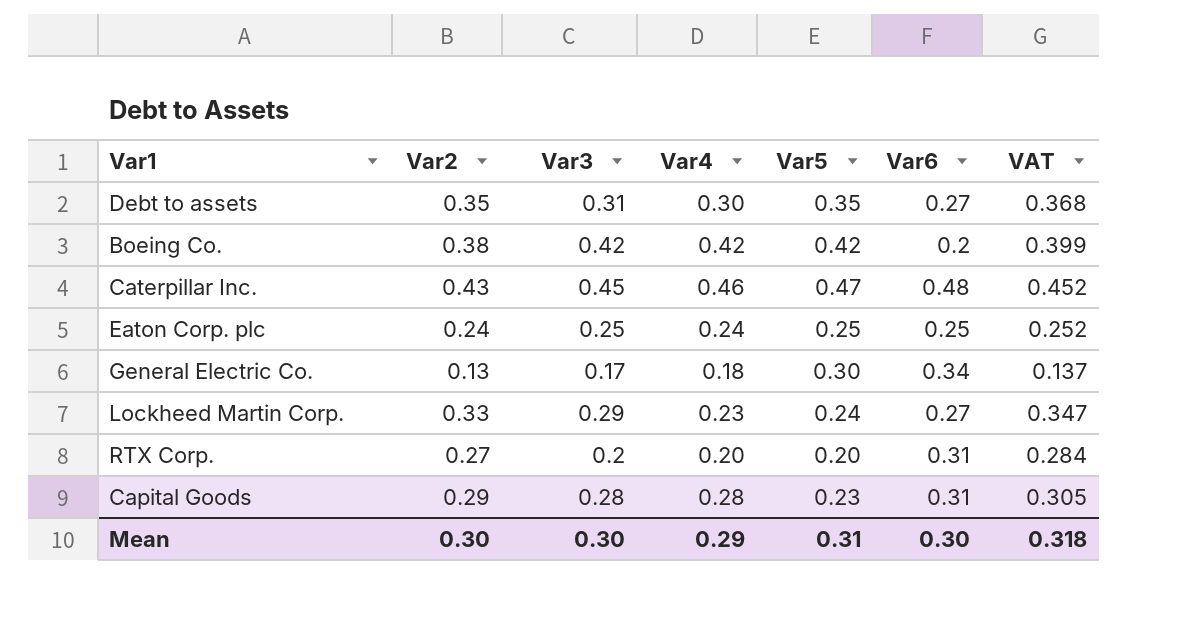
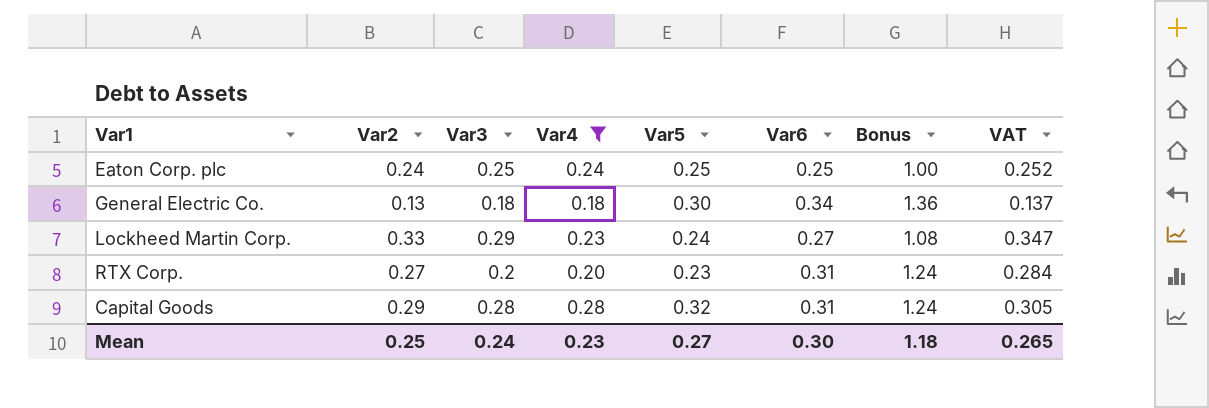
filter: none -> Var4 <= 0.28
column Bonus | formula: none -> [Var6] * 4
General Electric Co. | Var3: 0.17 -> 0.18
RTX Corp. | Var5: 0.20 -> 0.23
Capital Goods | Var5: 0.23 -> 0.32
Mean | Var2: 0.30 -> 0.25
Mean | Var3: 0.30 -> 0.24
Mean | Var4: 0.29 -> 0.23
Mean | Var5: 0.31 -> 0.27
Mean | VAT: 0.318 -> 0.265

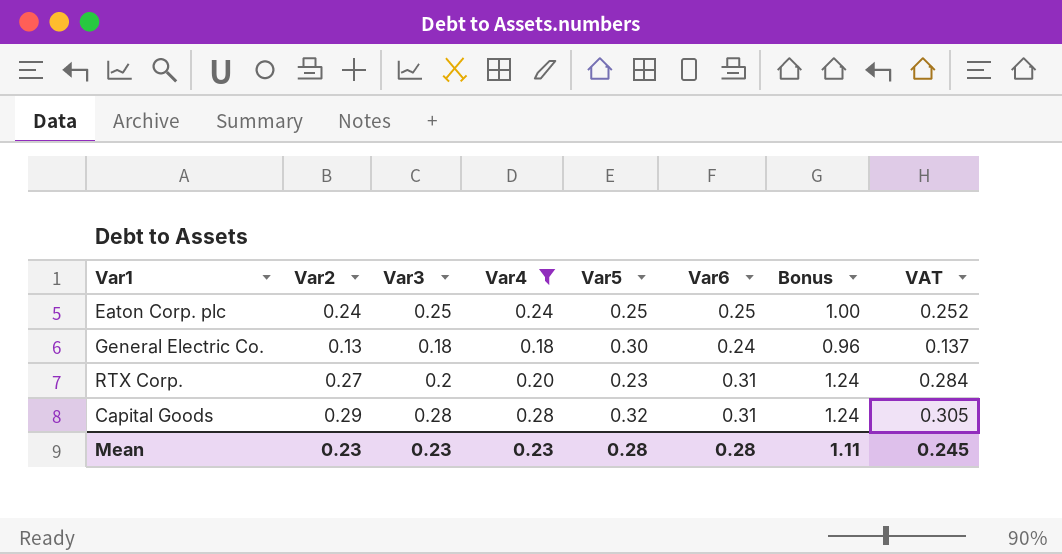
row Lockheed Martin Corp.: 0.33 | 0.29 | 0.23 | 0.24 | 0.27 | 1.08 | 0.347 -> none
General Electric Co. | Var6: 0.34 -> 0.24
General Electric Co. | Bonus: 1.36 -> 0.96
Mean | Var2: 0.25 -> 0.23
Mean | Var3: 0.24 -> 0.23
Mean | Var5: 0.27 -> 0.28
Mean | Var6: 0.30 -> 0.28
Mean | Bonus: 1.18 -> 1.11
Mean | VAT: 0.265 -> 0.245

